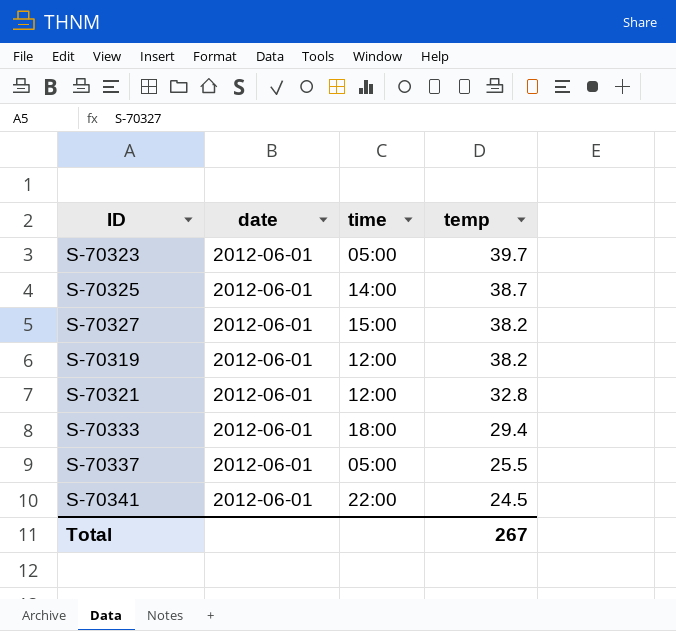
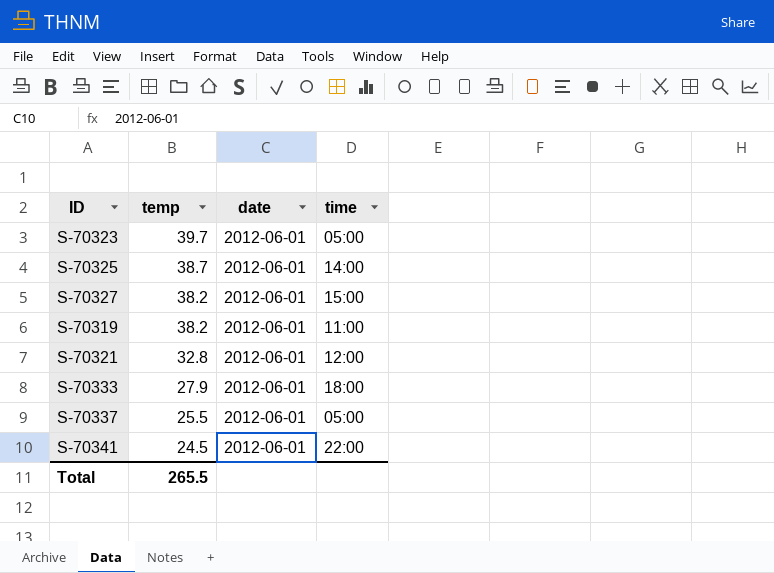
column temp | position: 4 -> 2
S-70319 | time: 12:00 -> 11:00
S-70333 | temp: 29.4 -> 27.9
Total | temp: 267 -> 265.5

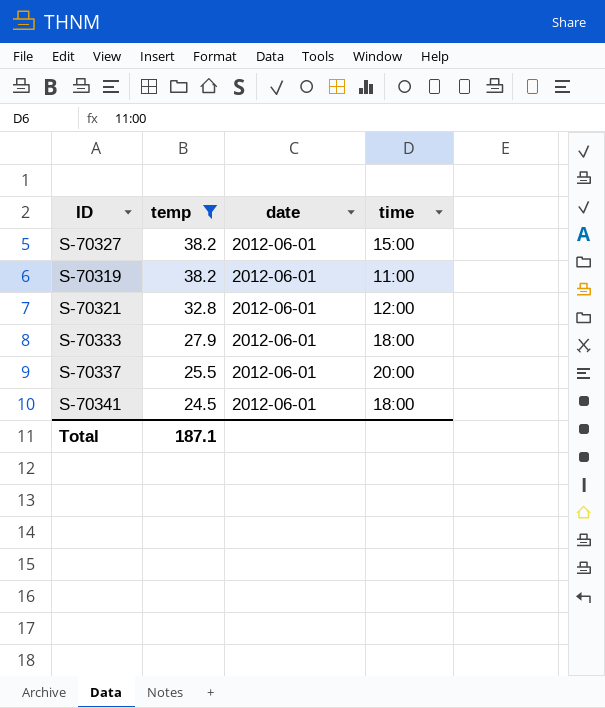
filter: none -> temp <= 38.2
S-70337 | time: 05:00 -> 20:00
S-70341 | time: 22:00 -> 18:00
Total | temp: 265.5 -> 187.1

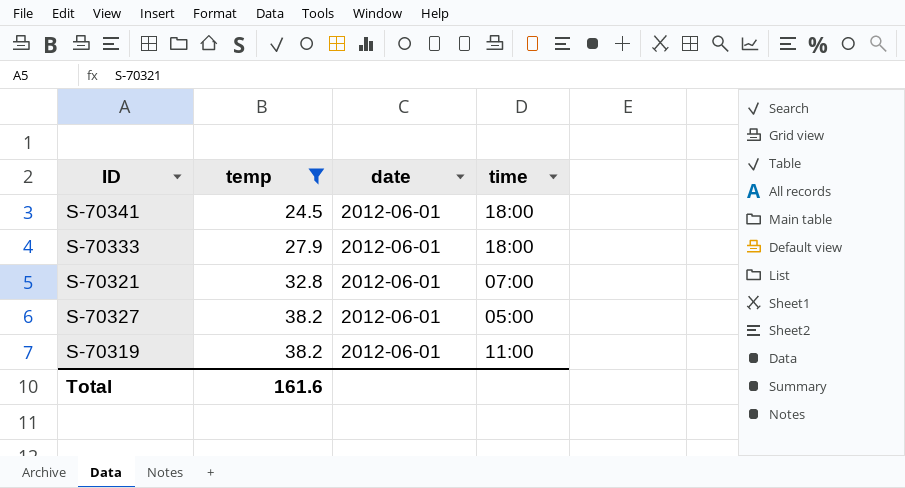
row order: temp descending -> temp ascending
row S-70337: 25.5 | 2012-06-01 | 20:00 -> none
S-70321 | time: 12:00 -> 07:00
S-70327 | time: 15:00 -> 05:00
Total | temp: 187.1 -> 161.6

